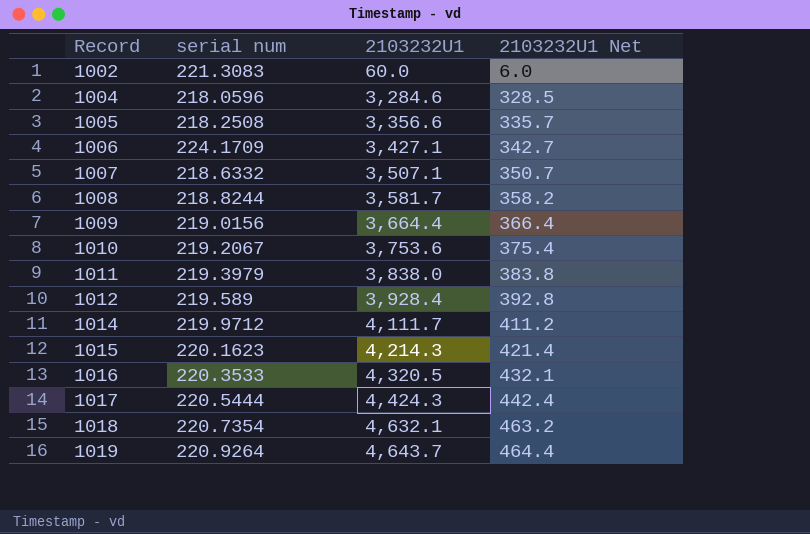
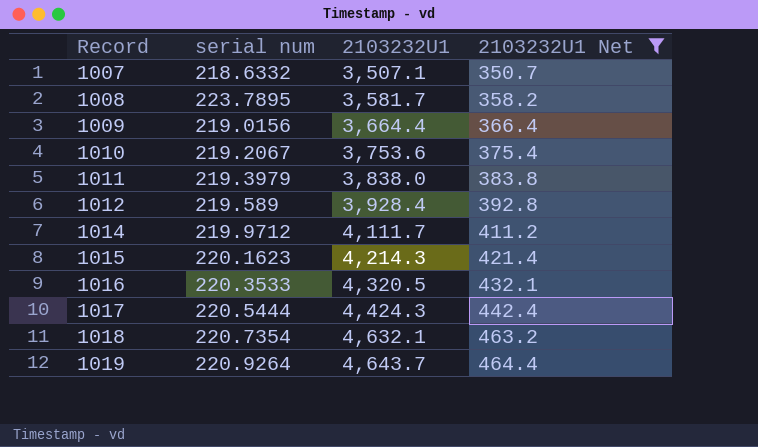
filter: none -> 2103232U1 Net >= 350.7
1008 | serial num: 218.8244 -> 223.7895

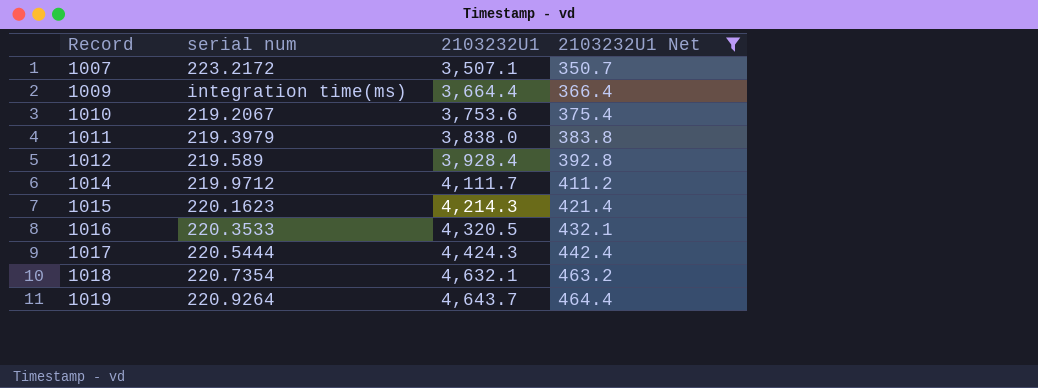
row 1008: 223.7895 | 3,581.7 | 358.2 -> none
1007 | serial num: 218.6332 -> 223.2172
1009 | serial num: 219.0156 -> integration time(ms)

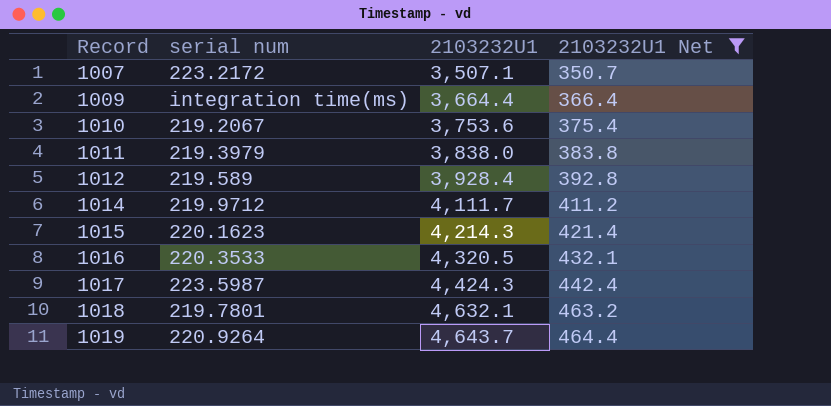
1017 | serial num: 220.5444 -> 223.5987
1018 | serial num: 220.7354 -> 219.7801

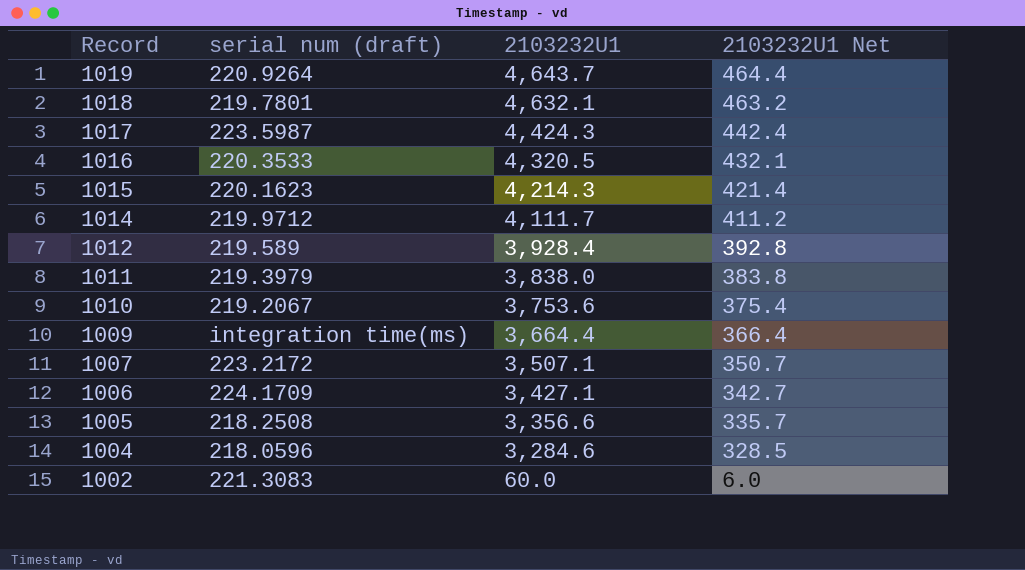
filter: 2103232U1 Net >= 350.7 -> none
row order: Record ascending -> Record descending
column name: serial num -> serial num (draft)

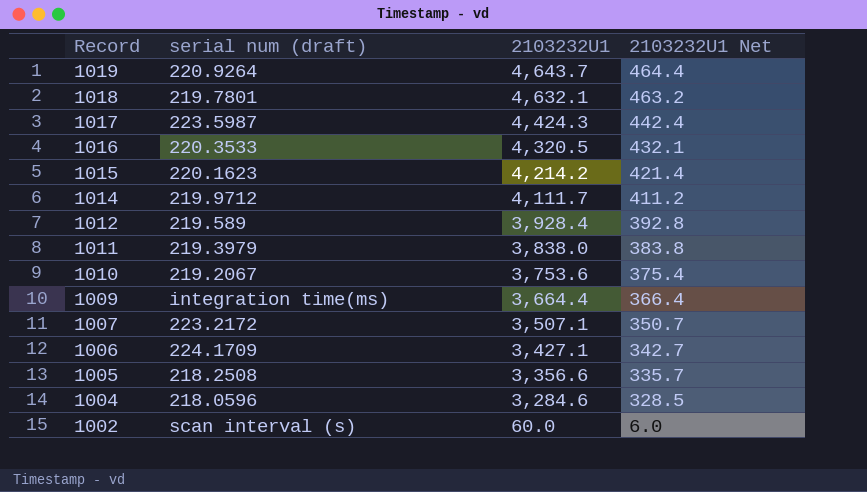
1015 | 2103232U1: 4,214.3 -> 4,214.2
1002 | serial num (draft): 221.3083 -> scan interval (s)

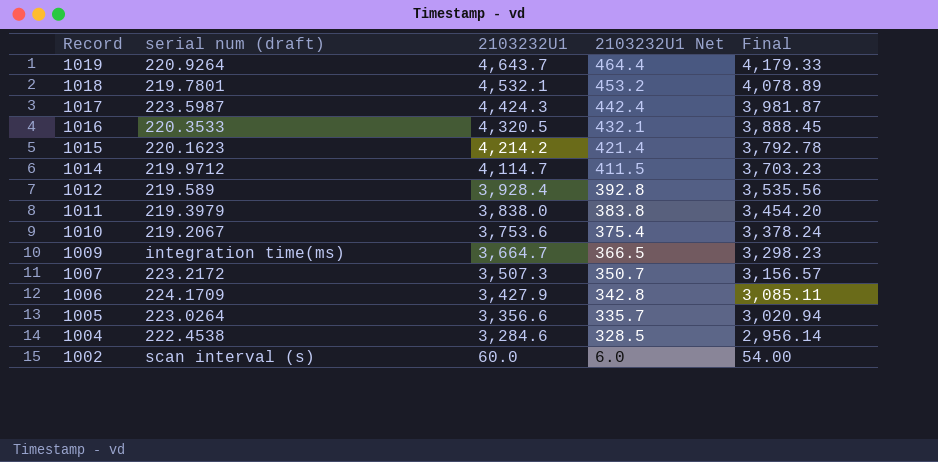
column Final | formula: none -> [2103232U1] * 0.9
1018 | 2103232U1: 4,632.1 -> 4,532.1
1018 | 2103232U1 Net: 463.2 -> 453.2
1014 | 2103232U1: 4,111.7 -> 4,114.7
1014 | 2103232U1 Net: 411.2 -> 411.5
1009 | 2103232U1: 3,664.4 -> 3,664.7
1009 | 2103232U1 Net: 366.4 -> 366.5
1007 | 2103232U1: 3,507.1 -> 3,507.3
1006 | 2103232U1: 3,427.1 -> 3,427.9
1006 | 2103232U1 Net: 342.7 -> 342.8
1005 | serial num (draft): 218.2508 -> 223.0264
1004 | serial num (draft): 218.0596 -> 222.4538

